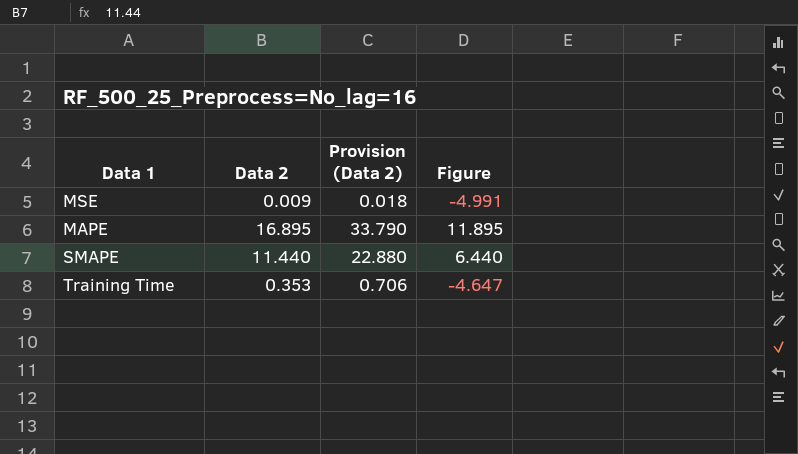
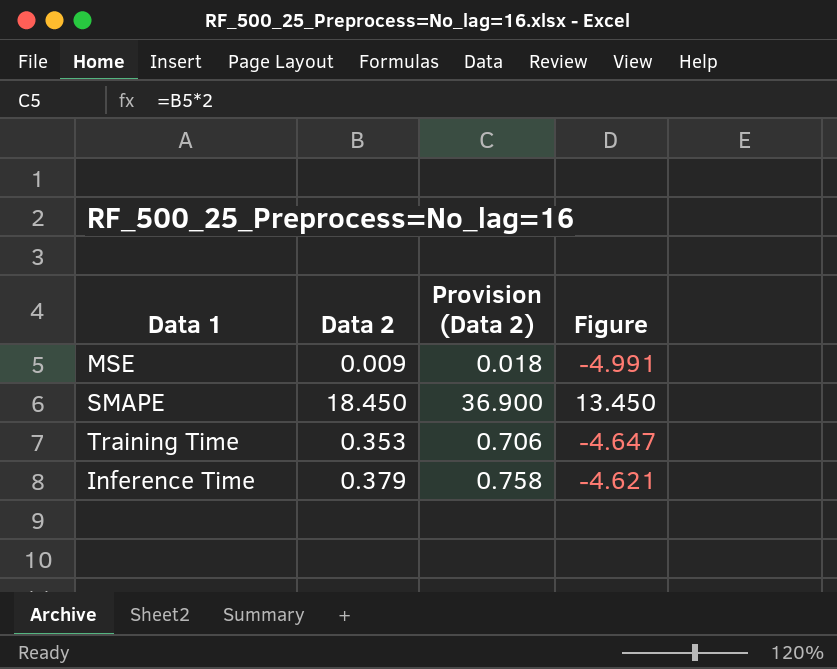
row MAPE: 16.895 | 33.790 | 11.895 -> none
SMAPE | Data 2: 11.440 -> 18.450
SMAPE | Provision (Data 2): 22.880 -> 36.900
SMAPE | Figure: 6.440 -> 13.450
row Inference Time: none -> 0.379 | 0.758 | -4.621

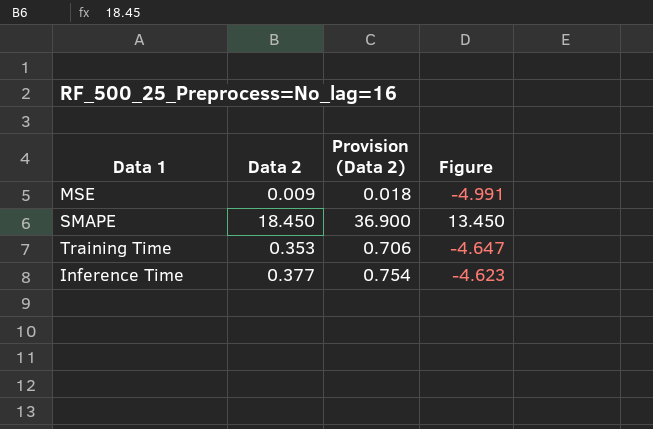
Inference Time | Data 2: 0.379 -> 0.377
Inference Time | Provision (Data 2): 0.758 -> 0.754
Inference Time | Figure: -4.621 -> -4.623

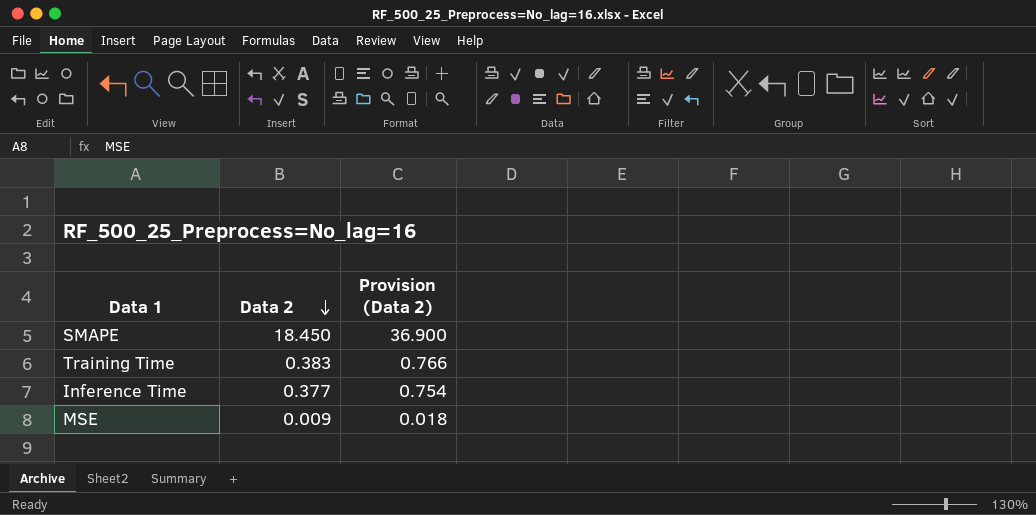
row order: none -> Data 2 descending
column Figure | formula: [Data 2] - 5 -> none
Training Time | Data 2: 0.353 -> 0.383
Training Time | Provision (Data 2): 0.706 -> 0.766

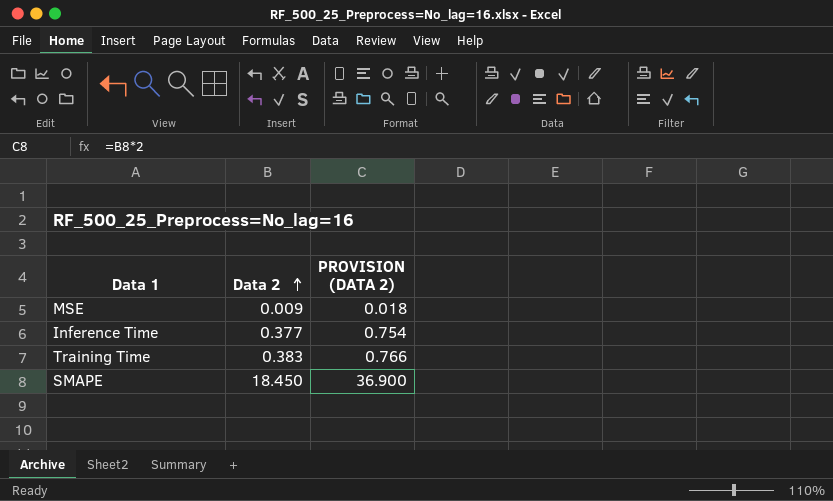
row order: Data 2 descending -> Data 2 ascending
column name: Provision (Data 2) -> PROVISION (DATA 2)

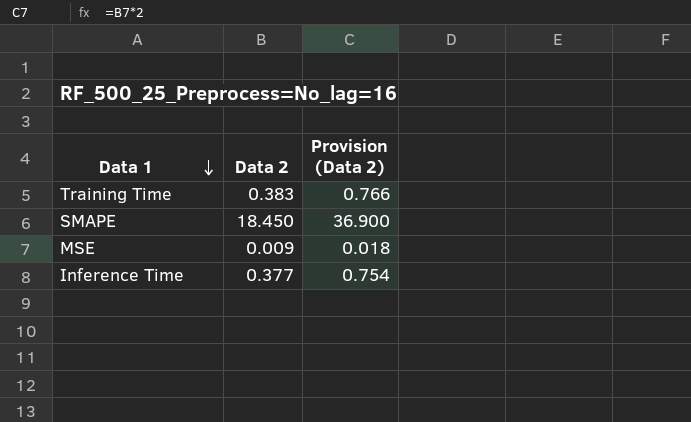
row order: Data 2 ascending -> Data 1 descending
column name: PROVISION (DATA 2) -> Provision (Data 2)

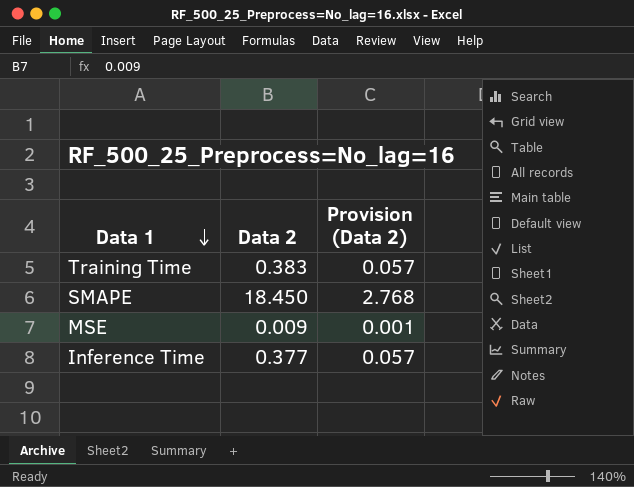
column Provision (Data 2) | formula: [Data 2] * 2 -> [Data 2] * 0.15

